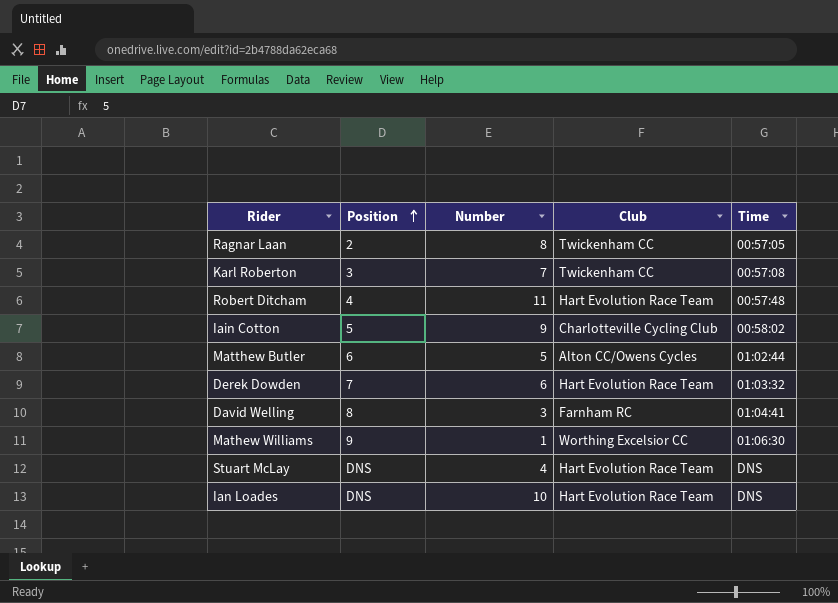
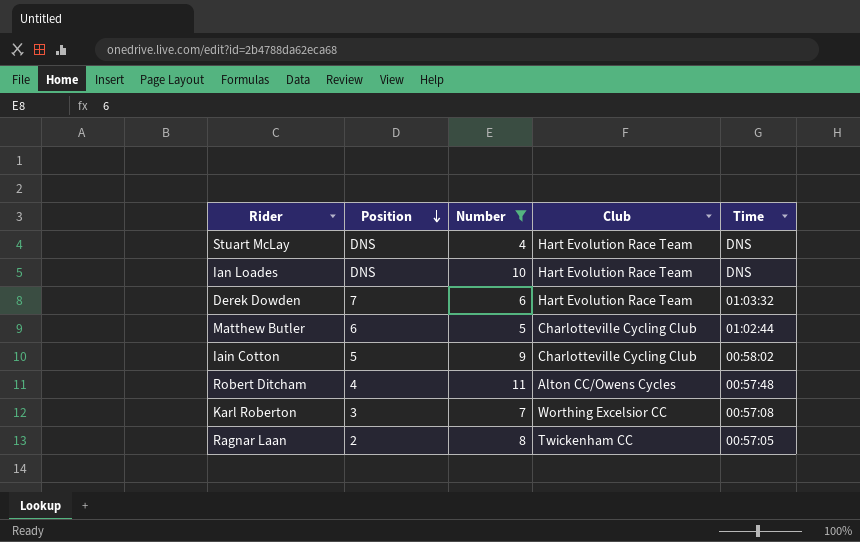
filter: none -> Number >= 4
row order: Position ascending -> Position descending
Matthew Butler | Club: Alton CC/Owens Cycles -> Charlotteville Cycling Club
Robert Ditcham | Club: Hart Evolution Race Team -> Alton CC/Owens Cycles
Karl Roberton | Club: Twickenham CC -> Worthing Excelsior CC

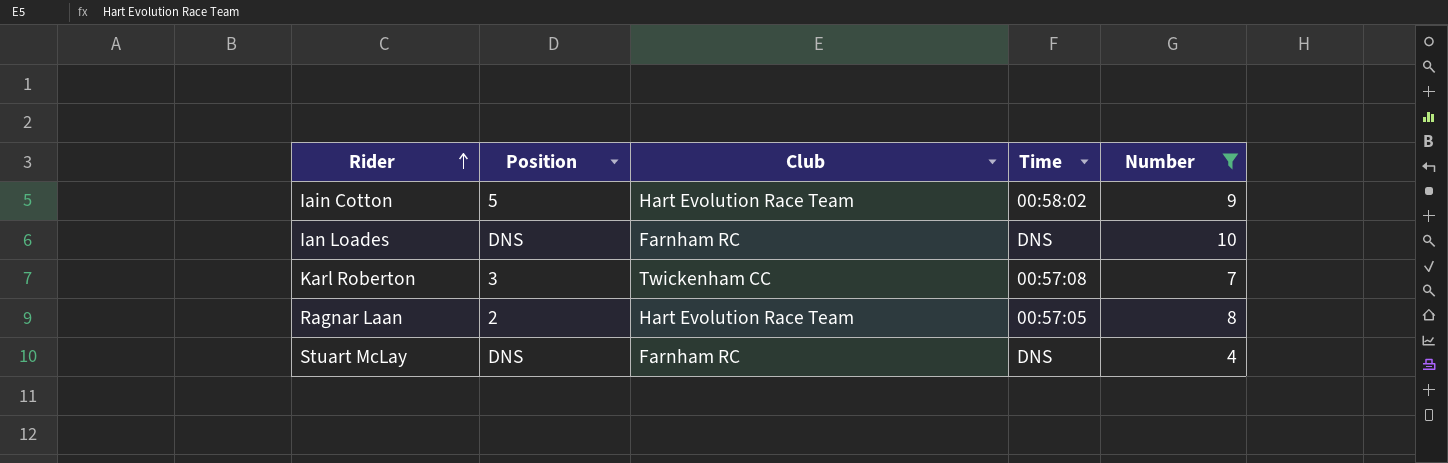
row order: Position descending -> Rider ascending
column Number | position: 3 -> 5
row Derek Dowden: 7 | 6 | Hart Evolution Race Team | 01:03:32 -> none
row Matthew Butler: 6 | 5 | Charlotteville Cycling Club | 01:02:44 -> none
row Robert Ditcham: 4 | 11 | Alton CC/Owens Cycles | 00:57:48 -> none
Iain Cotton | Club: Charlotteville Cycling Club -> Hart Evolution Race Team
Ian Loades | Club: Hart Evolution Race Team -> Farnham RC
Karl Roberton | Club: Worthing Excelsior CC -> Twickenham CC
Ragnar Laan | Club: Twickenham CC -> Hart Evolution Race Team
Stuart McLay | Club: Hart Evolution Race Team -> Farnham RC

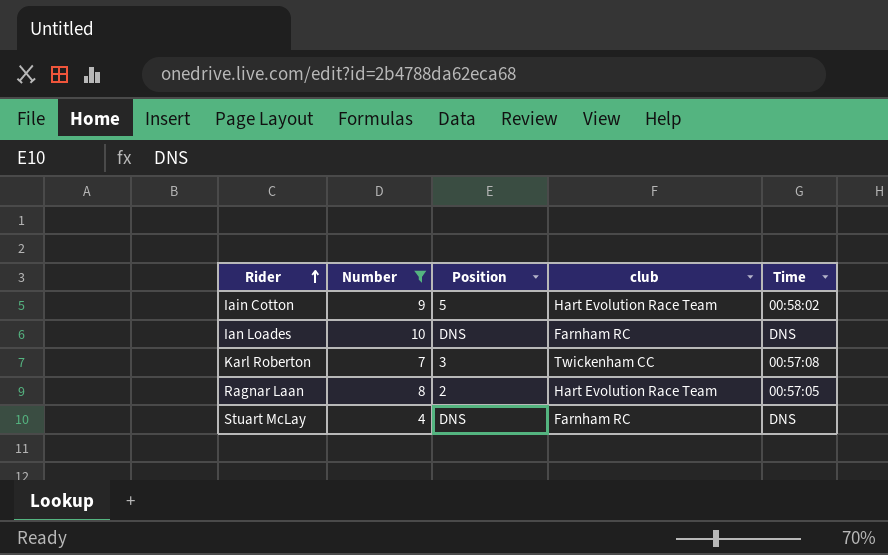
column Number | position: 5 -> 2
column name: Club -> club

